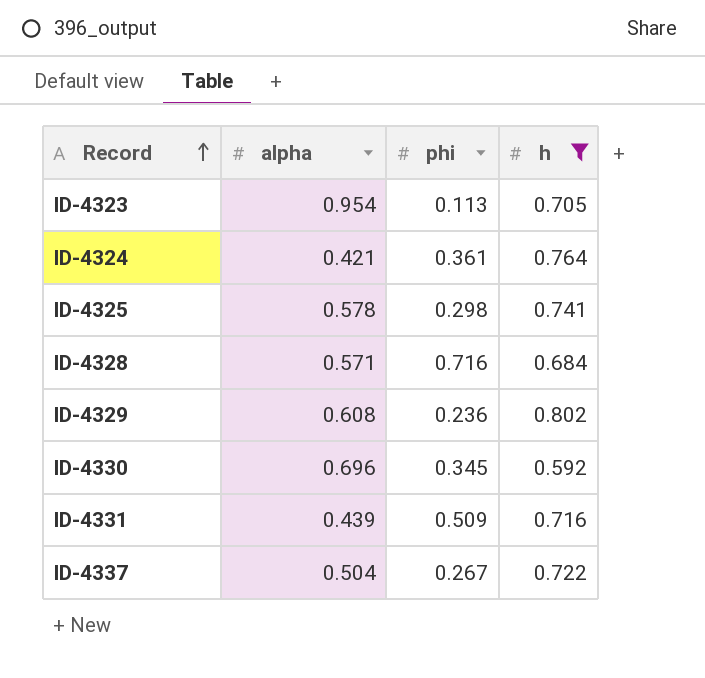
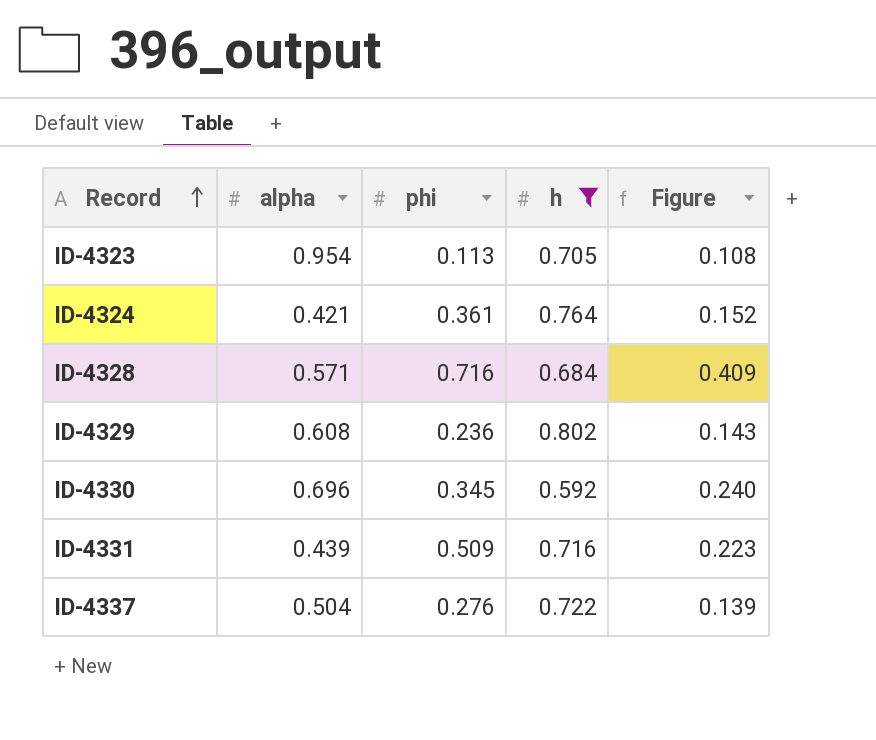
column Figure | formula: none -> [alpha] * [phi]
row ID-4325: 0.578 | 0.298 | 0.741 -> none
ID-4337 | phi: 0.267 -> 0.276

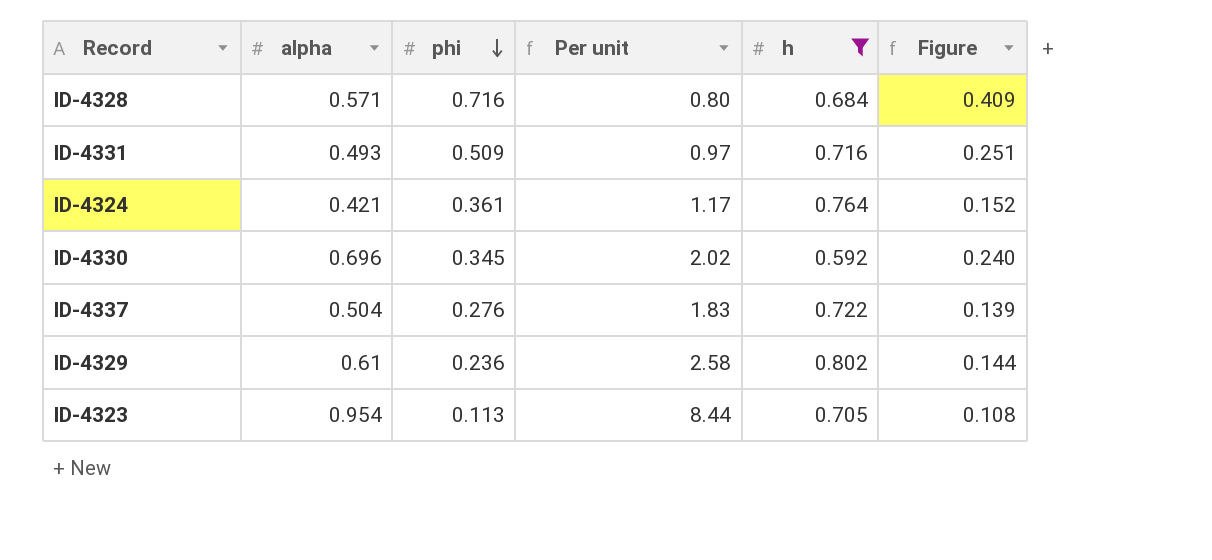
row order: Record ascending -> phi descending
column Per unit | formula: none -> [alpha] / [phi]
ID-4331 | alpha: 0.439 -> 0.493
ID-4331 | Figure: 0.223 -> 0.251
ID-4329 | alpha: 0.608 -> 0.61
ID-4329 | Figure: 0.143 -> 0.144

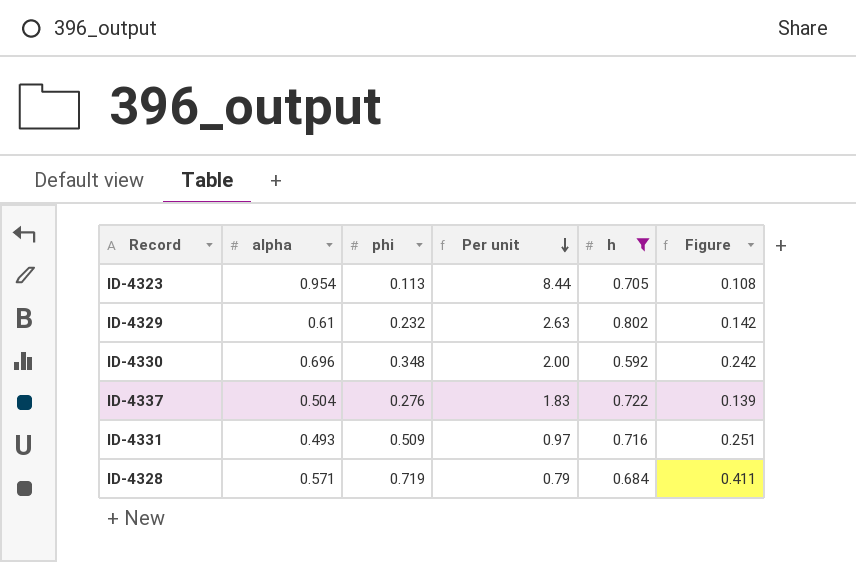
row order: phi descending -> Per unit descending
row ID-4324: 0.421 | 0.361 | 1.17 | 0.764 | 0.152 -> none
ID-4329 | phi: 0.236 -> 0.232
ID-4329 | Per unit: 2.58 -> 2.63
ID-4329 | Figure: 0.144 -> 0.142
ID-4330 | phi: 0.345 -> 0.348
ID-4330 | Per unit: 2.02 -> 2.00
ID-4330 | Figure: 0.240 -> 0.242
ID-4328 | phi: 0.716 -> 0.719
ID-4328 | Per unit: 0.80 -> 0.79
ID-4328 | Figure: 0.409 -> 0.411

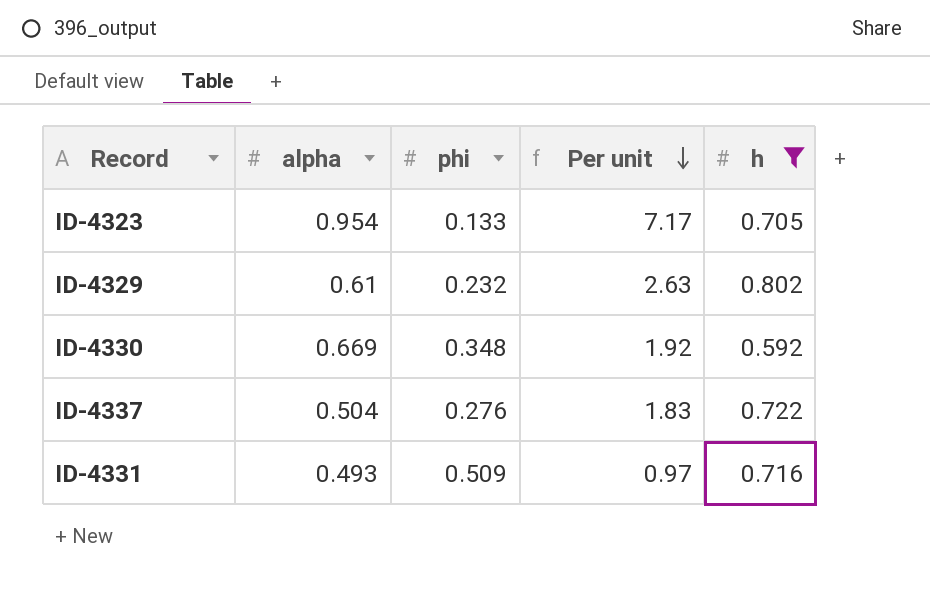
column Figure | formula: [alpha] * [phi] -> none
row ID-4328: 0.571 | 0.719 | 0.79 | 0.684 | 0.411 -> none
ID-4323 | phi: 0.113 -> 0.133
ID-4323 | Per unit: 8.44 -> 7.17
ID-4330 | alpha: 0.696 -> 0.669
ID-4330 | Per unit: 2.00 -> 1.92

